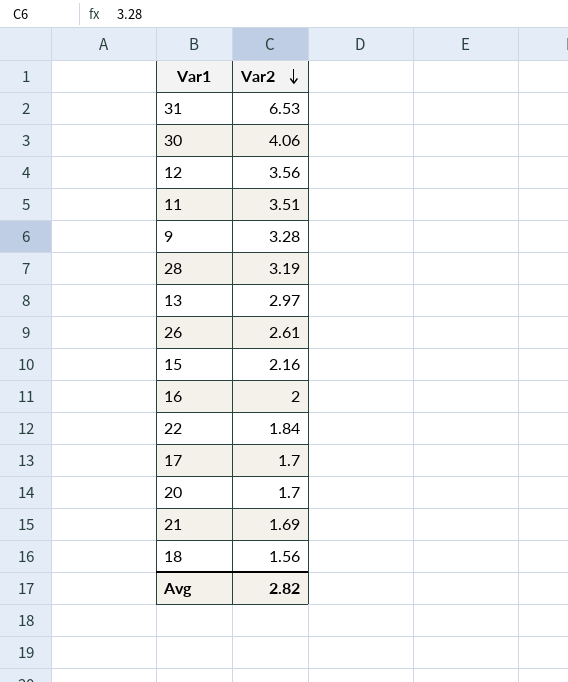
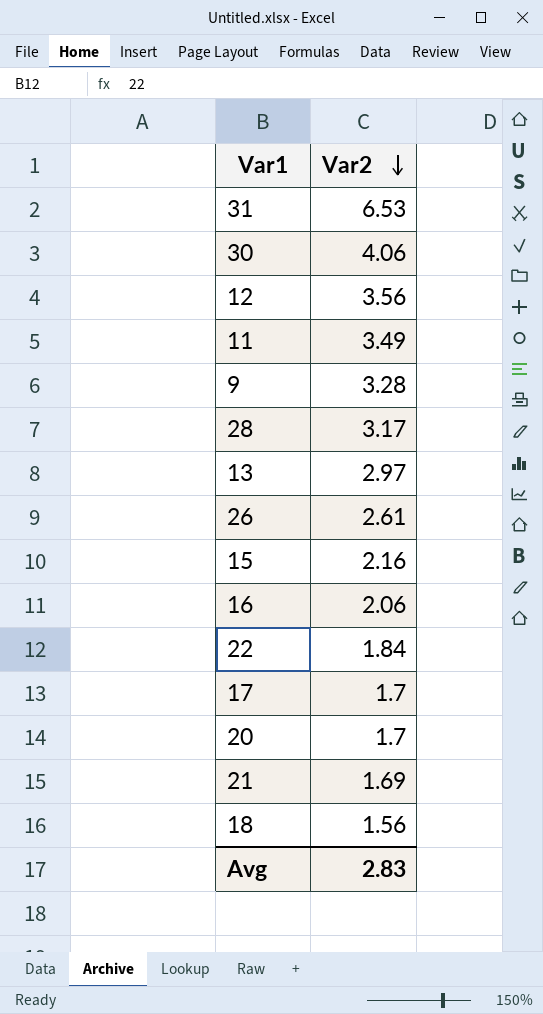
11 | Var2: 3.51 -> 3.49
28 | Var2: 3.19 -> 3.17
16 | Var2: 2 -> 2.06
Avg | Var2: 2.82 -> 2.83

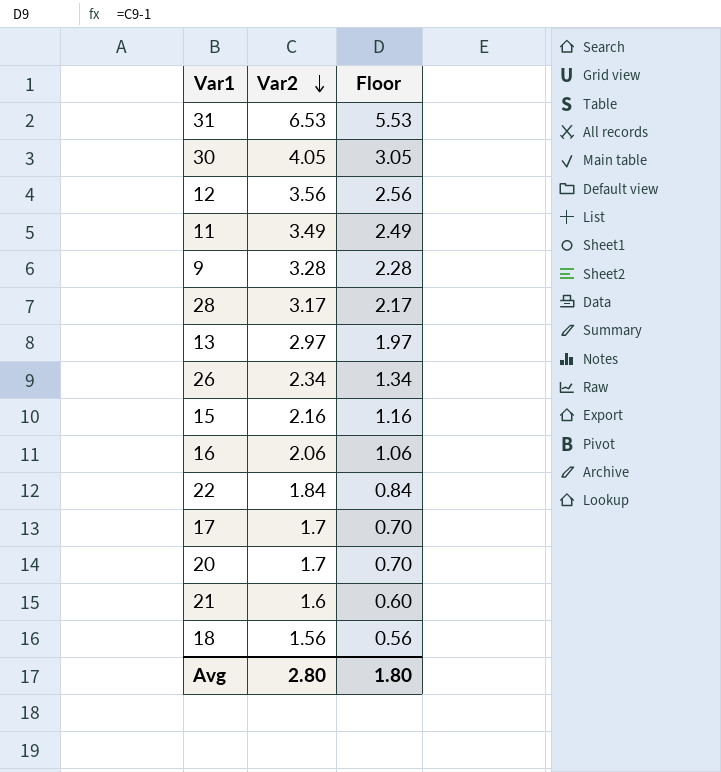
column Floor | formula: none -> [Var2] - 1
30 | Var2: 4.06 -> 4.05
26 | Var2: 2.61 -> 2.34
21 | Var2: 1.69 -> 1.6
Avg | Var2: 2.83 -> 2.80

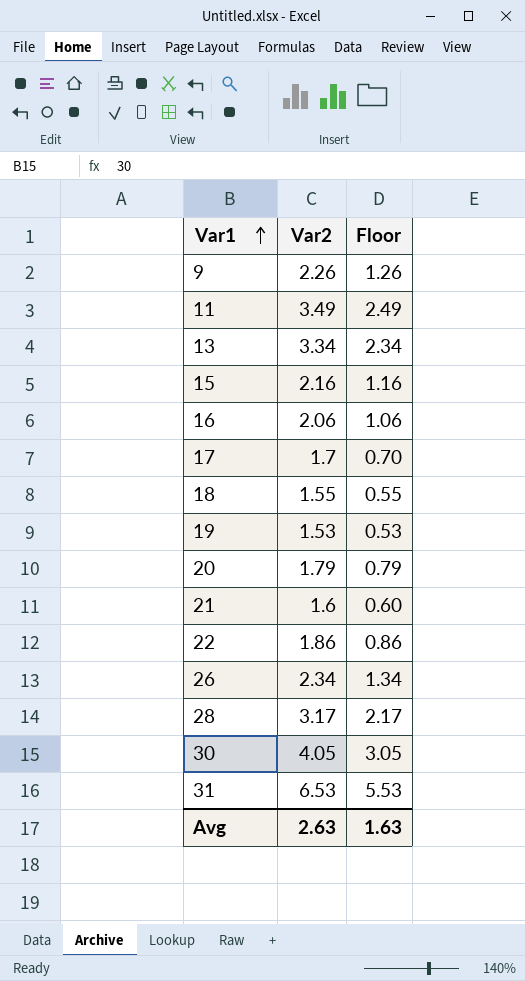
row order: Var2 descending -> Var1 ascending
row 12: 3.56 | 2.56 -> none
9 | Var2: 3.28 -> 2.26
9 | Floor: 2.28 -> 1.26
13 | Var2: 2.97 -> 3.34
13 | Floor: 1.97 -> 2.34
18 | Var2: 1.56 -> 1.55
18 | Floor: 0.56 -> 0.55
row 19: none -> 1.53 | 0.53
20 | Var2: 1.7 -> 1.79
20 | Floor: 0.70 -> 0.79
22 | Var2: 1.84 -> 1.86
22 | Floor: 0.84 -> 0.86
Avg | Var2: 2.80 -> 2.63
Avg | Floor: 1.80 -> 1.63

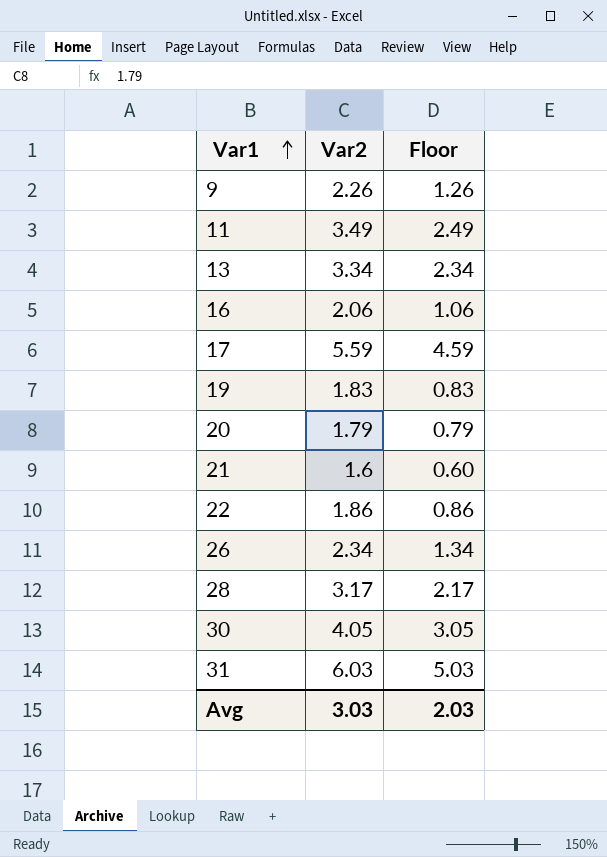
row 15: 2.16 | 1.16 -> none
row 18: 1.55 | 0.55 -> none
17 | Var2: 1.7 -> 5.59
17 | Floor: 0.70 -> 4.59
19 | Var2: 1.53 -> 1.83
19 | Floor: 0.53 -> 0.83
31 | Var2: 6.53 -> 6.03
31 | Floor: 5.53 -> 5.03
Avg | Var2: 2.63 -> 3.03
Avg | Floor: 1.63 -> 2.03

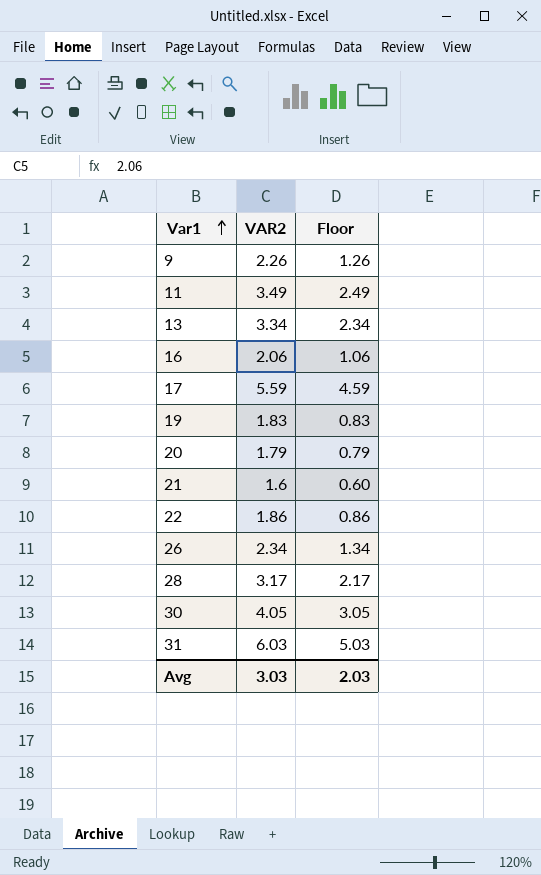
column name: Var2 -> VAR2

